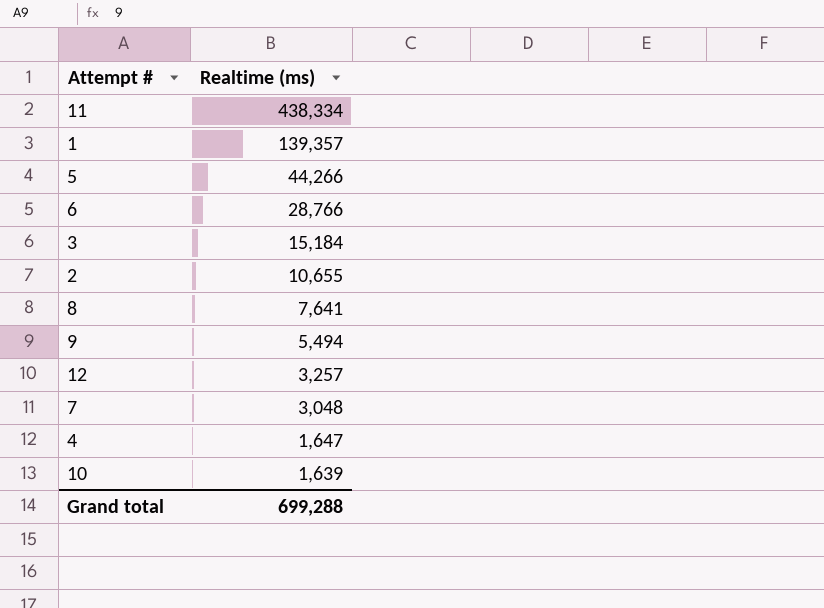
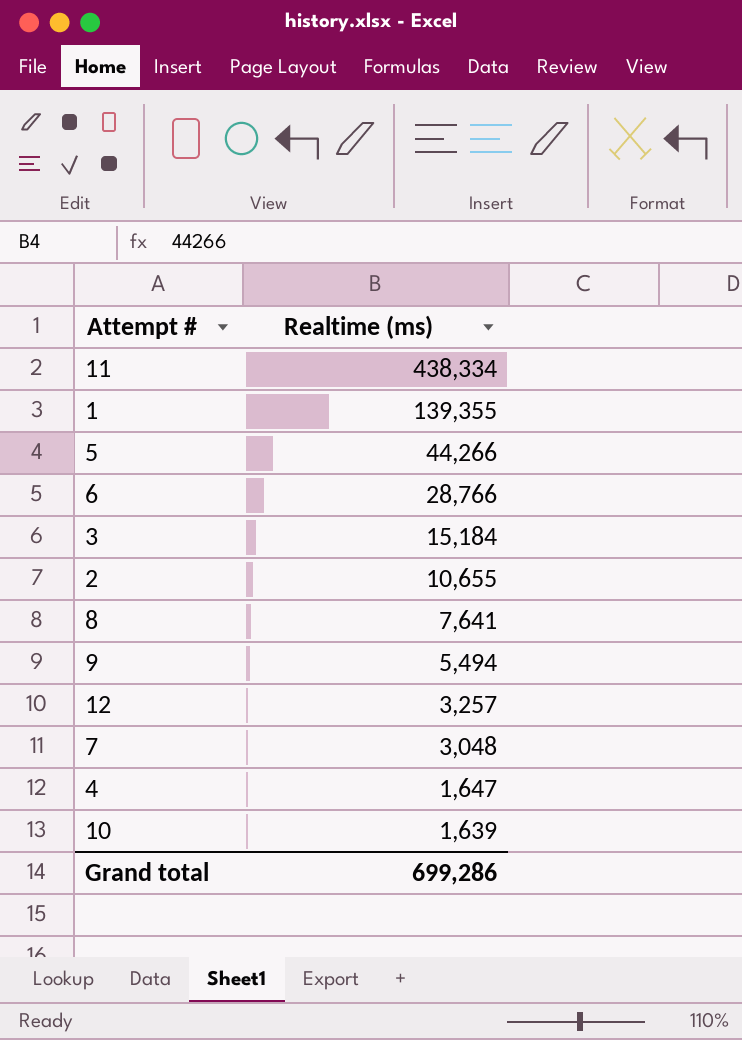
1 | Realtime (ms): 139,357 -> 139,355
Grand total | Realtime (ms): 699,288 -> 699,286

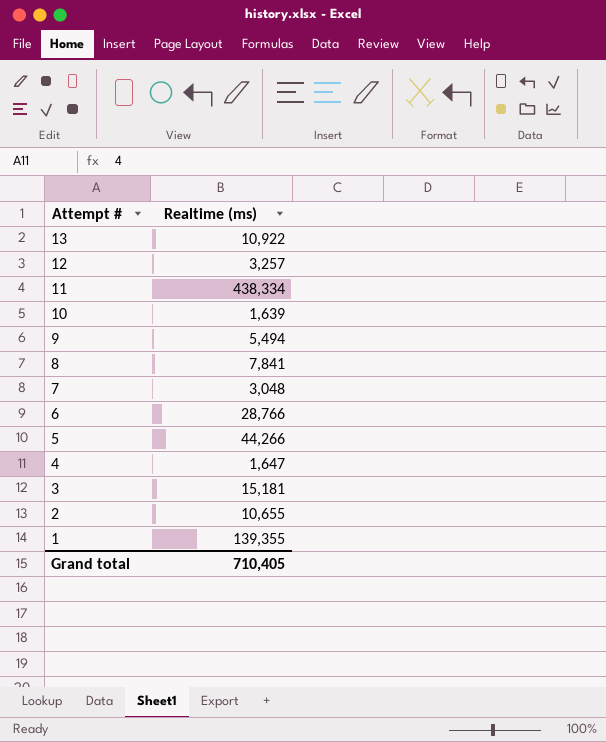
row order: Realtime (ms) descending -> Attempt # descending
row 13: none -> 10,922
8 | Realtime (ms): 7,641 -> 7,841
3 | Realtime (ms): 15,184 -> 15,181
Grand total | Realtime (ms): 699,286 -> 710,405

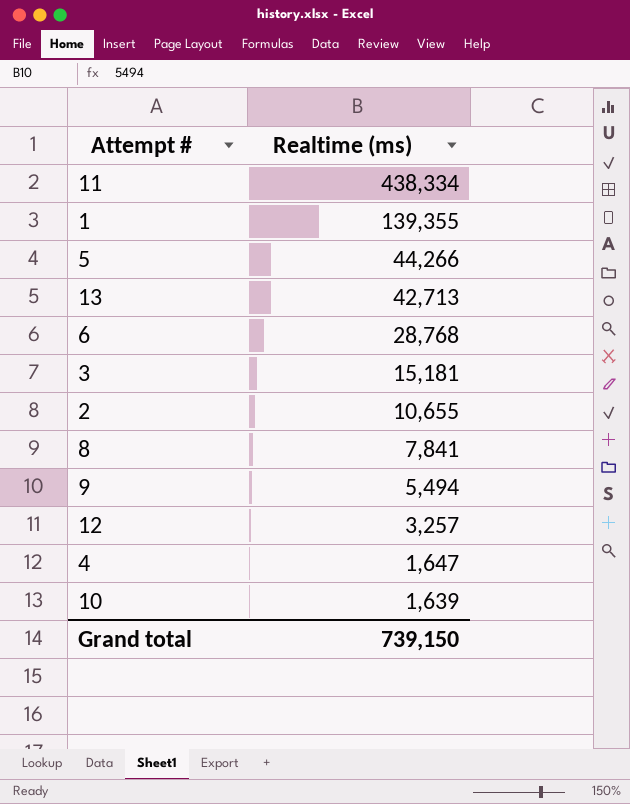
row order: Attempt # descending -> Realtime (ms) descending
row 7: 3,048 -> none
13 | Realtime (ms): 10,922 -> 42,713
6 | Realtime (ms): 28,766 -> 28,768
Grand total | Realtime (ms): 710,405 -> 739,150

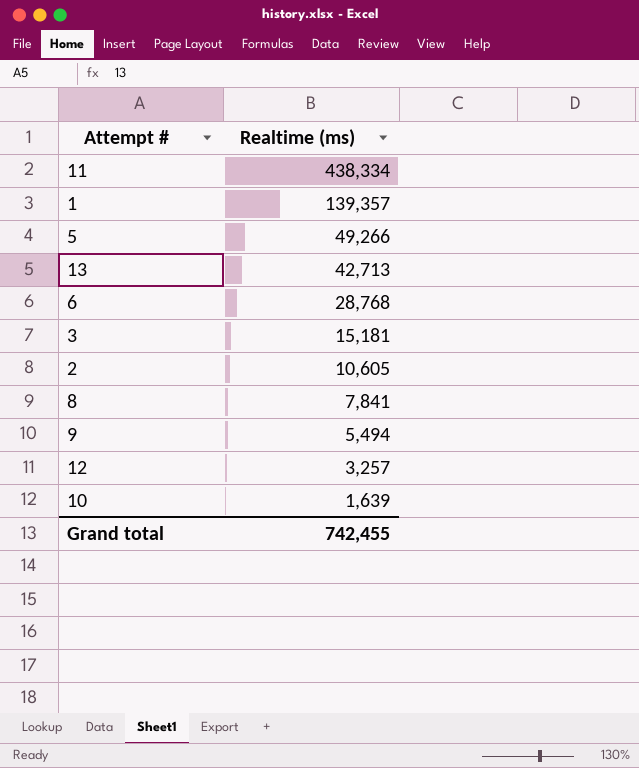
row 4: 1,647 -> none
1 | Realtime (ms): 139,355 -> 139,357
5 | Realtime (ms): 44,266 -> 49,266
2 | Realtime (ms): 10,655 -> 10,605
Grand total | Realtime (ms): 739,150 -> 742,455

